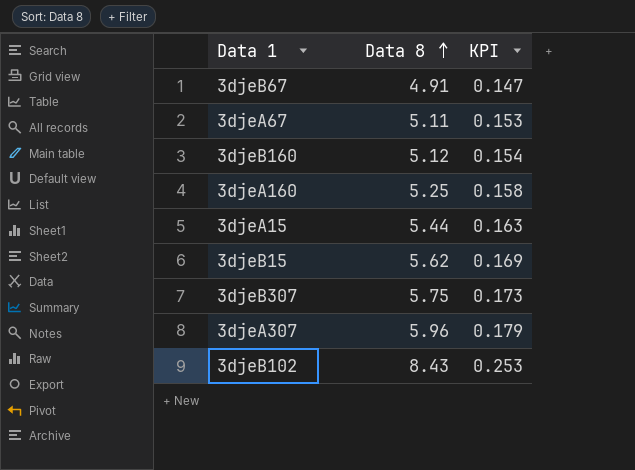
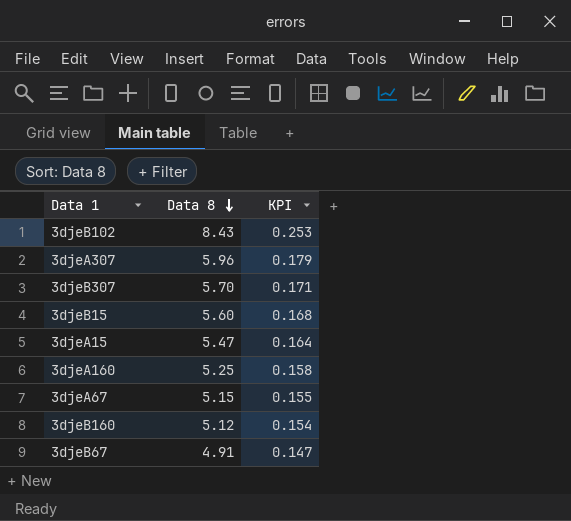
row order: Data 8 ascending -> Data 8 descending
3djeB307 | Data 8: 5.75 -> 5.70
3djeB307 | KPI: 0.173 -> 0.171
3djeB15 | Data 8: 5.62 -> 5.60
3djeB15 | KPI: 0.169 -> 0.168
3djeA15 | Data 8: 5.44 -> 5.47
3djeA15 | KPI: 0.163 -> 0.164
3djeA67 | Data 8: 5.11 -> 5.15
3djeA67 | KPI: 0.153 -> 0.155

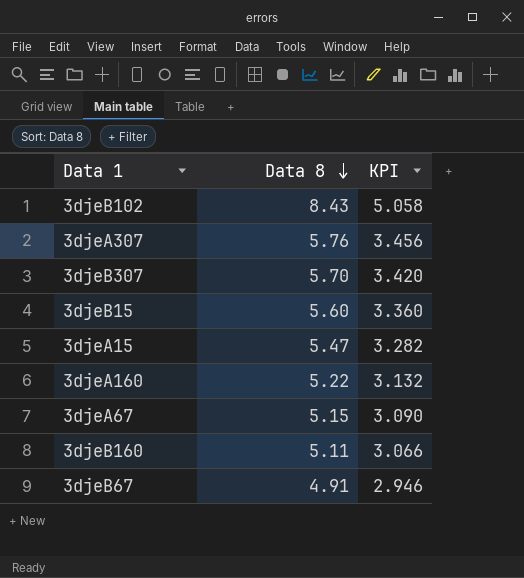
column KPI | formula: [Data 8] * 0.03 -> [Data 8] * 0.6
3djeA307 | Data 8: 5.96 -> 5.76
3djeA160 | Data 8: 5.25 -> 5.22
3djeB160 | Data 8: 5.12 -> 5.11

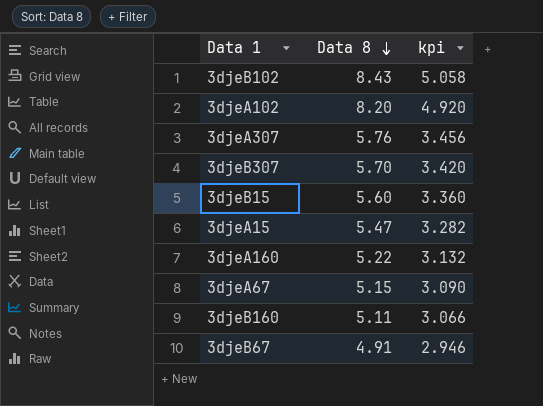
column name: KPI -> kpi
row 3djeA102: none -> 8.20 | 4.920

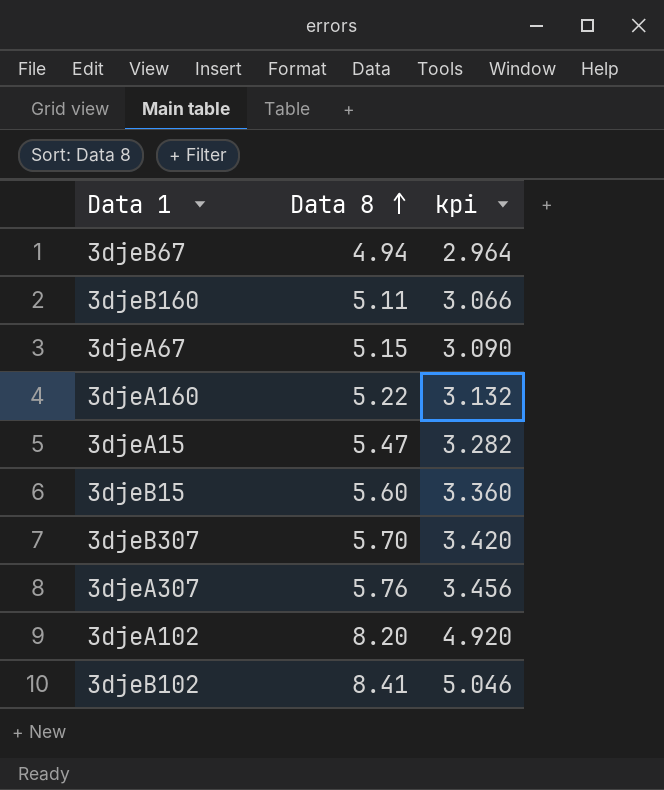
row order: Data 8 descending -> Data 8 ascending
3djeB67 | Data 8: 4.91 -> 4.94
3djeB67 | kpi: 2.946 -> 2.964
3djeB102 | Data 8: 8.43 -> 8.41
3djeB102 | kpi: 5.058 -> 5.046

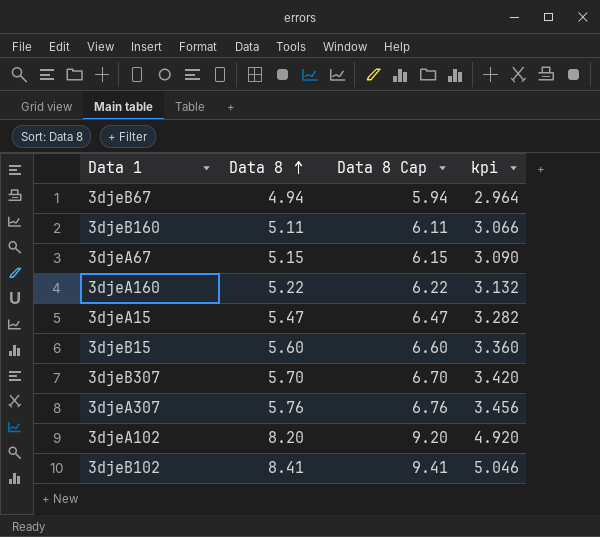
column Data 8 Cap | formula: none -> [Data 8] + 1

